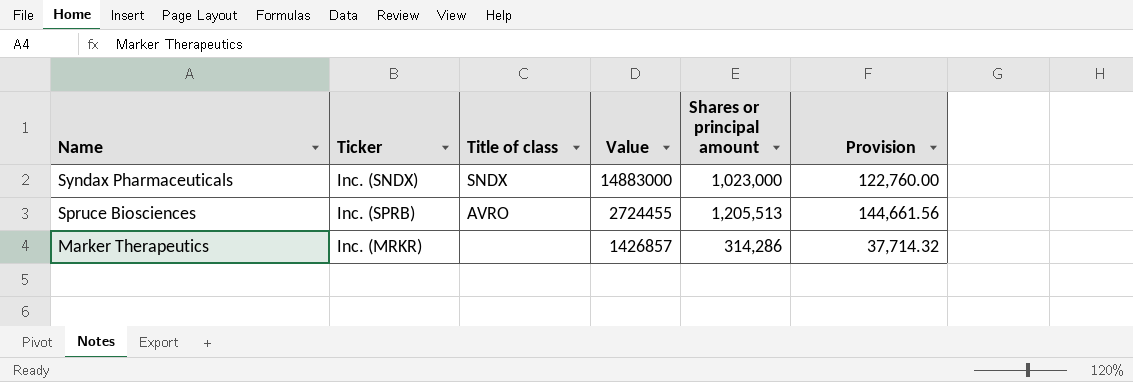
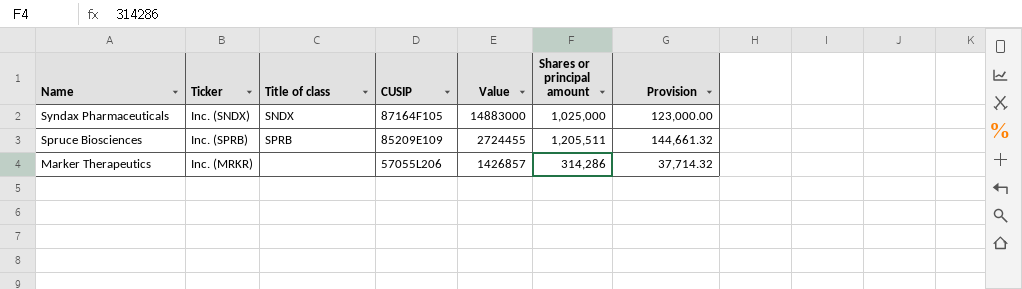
column CUSIP | position: none -> 4
Syndax Pharmaceuticals | Shares or principal amount: 1,023,000 -> 1,025,000
Syndax Pharmaceuticals | Provision: 122,760.00 -> 123,000.00
Spruce Biosciences | Title of class: AVRO -> SPRB
Spruce Biosciences | Shares or principal amount: 1,205,513 -> 1,205,511
Spruce Biosciences | Provision: 144,661.56 -> 144,661.32

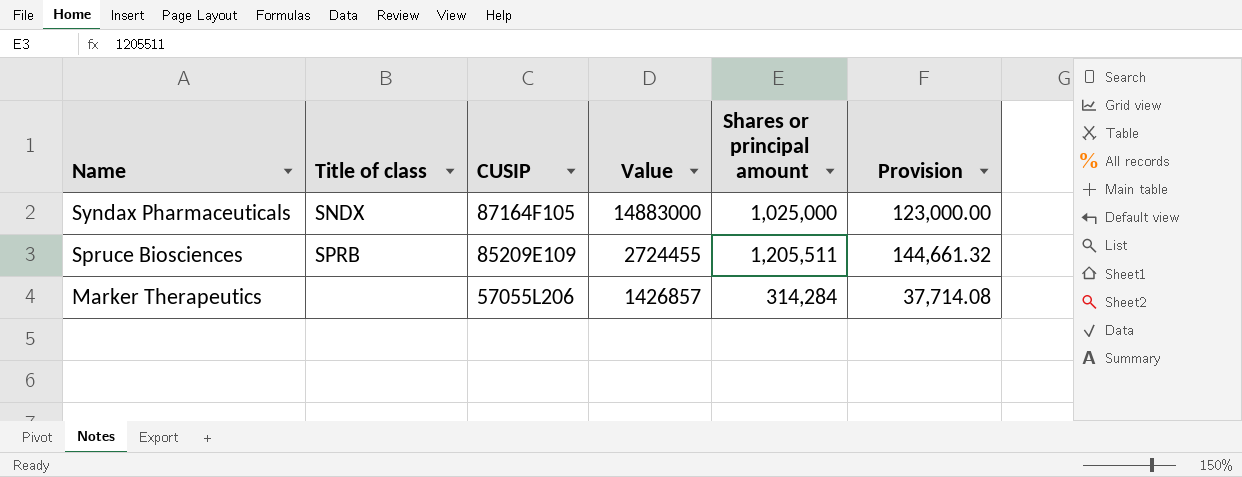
column Ticker | position: 2 -> none
Marker Therapeutics | Shares or principal amount: 314,286 -> 314,284
Marker Therapeutics | Provision: 37,714.32 -> 37,714.08

